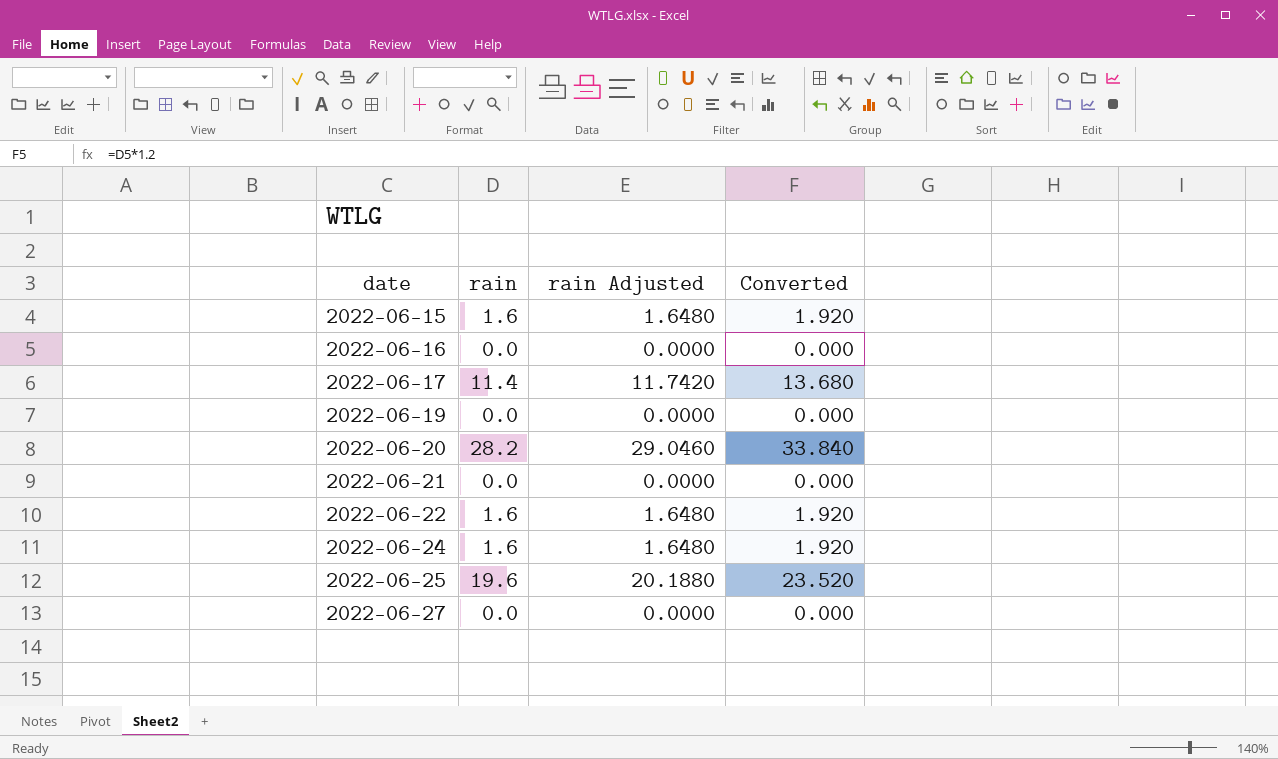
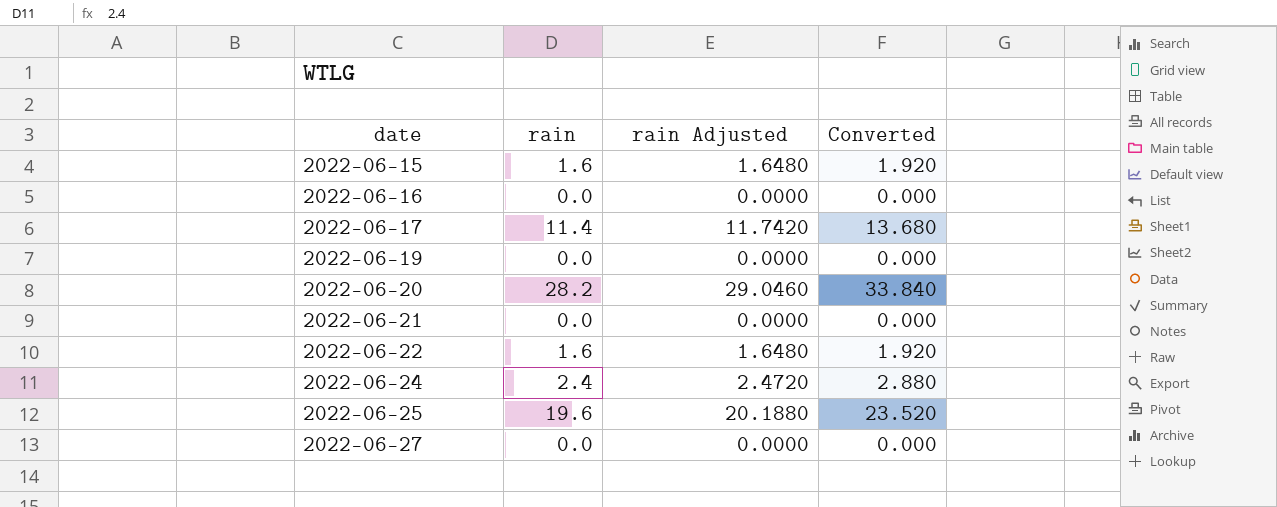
2022-06-24 | rain: 1.6 -> 2.4
2022-06-24 | rain Adjusted: 1.6480 -> 2.4720
2022-06-24 | Converted: 1.920 -> 2.880

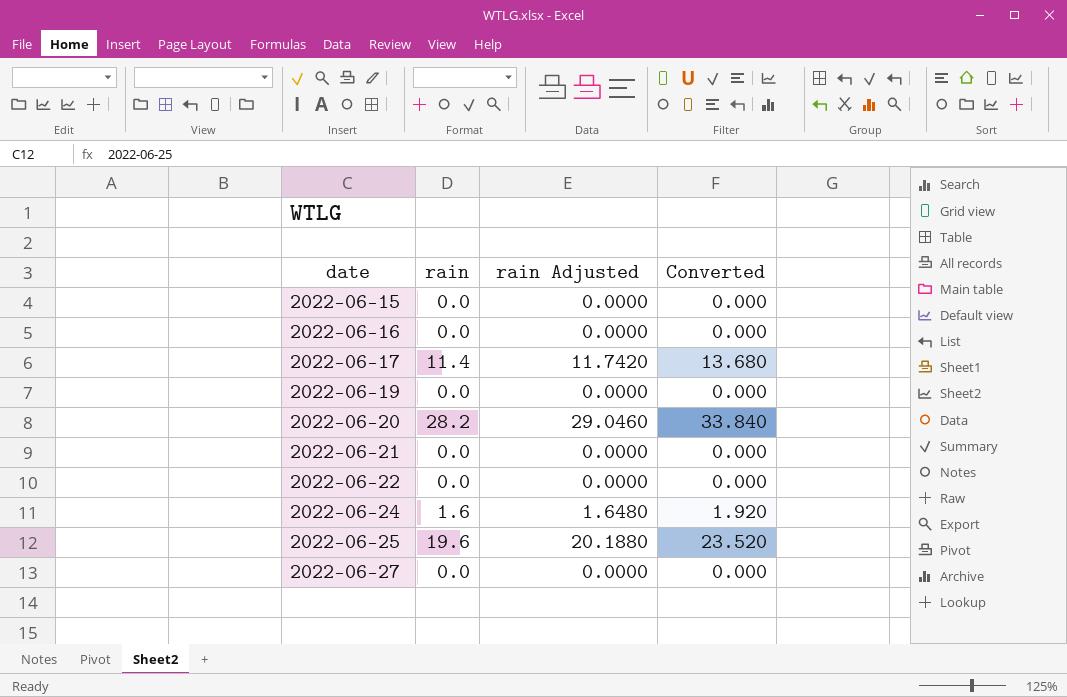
2022-06-15 | rain: 1.6 -> 0.0
2022-06-15 | rain Adjusted: 1.6480 -> 0.0000
2022-06-15 | Converted: 1.920 -> 0.000
2022-06-22 | rain: 1.6 -> 0.0
2022-06-22 | rain Adjusted: 1.6480 -> 0.0000
2022-06-22 | Converted: 1.920 -> 0.000
2022-06-24 | rain: 2.4 -> 1.6
2022-06-24 | rain Adjusted: 2.4720 -> 1.6480
2022-06-24 | Converted: 2.880 -> 1.920

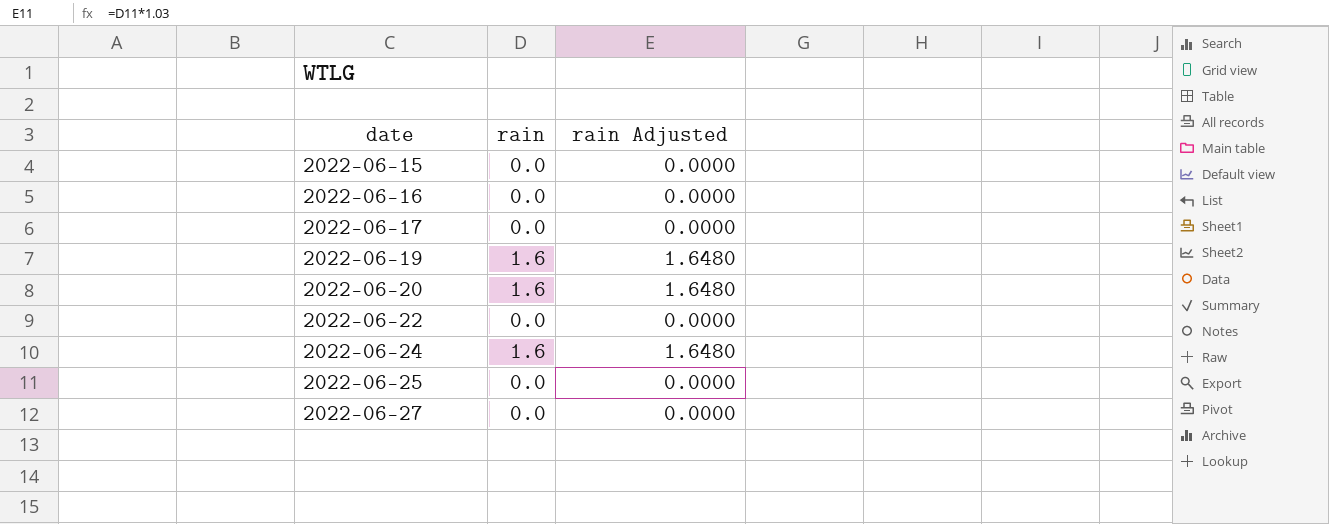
column Converted | formula: [rain] * 1.2 -> none
row 2022-06-21: 0.0 | 0.0000 | 0.000 -> none
2022-06-17 | rain: 11.4 -> 0.0
2022-06-17 | rain Adjusted: 11.7420 -> 0.0000
2022-06-19 | rain: 0.0 -> 1.6
2022-06-19 | rain Adjusted: 0.0000 -> 1.6480
2022-06-20 | rain: 28.2 -> 1.6
2022-06-20 | rain Adjusted: 29.0460 -> 1.6480
2022-06-25 | rain: 19.6 -> 0.0
2022-06-25 | rain Adjusted: 20.1880 -> 0.0000

